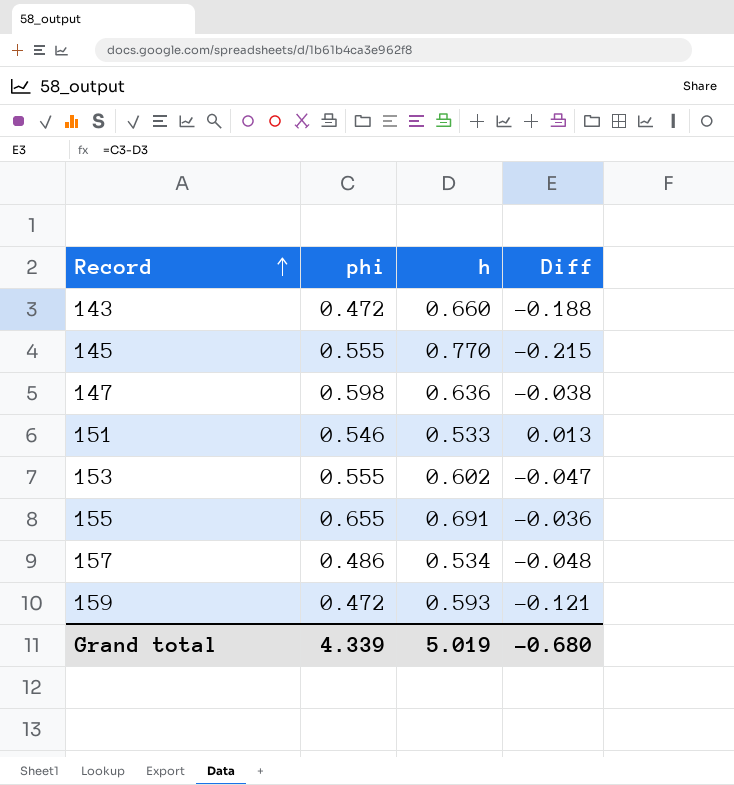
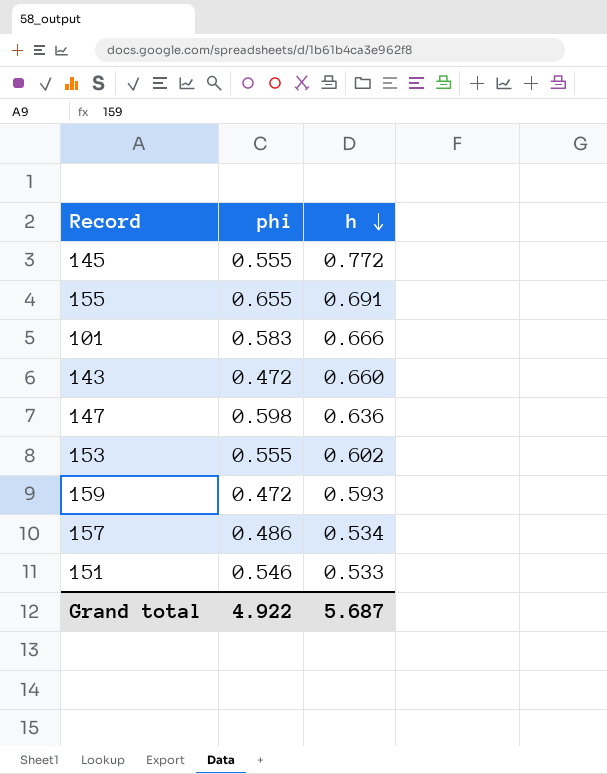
row order: Record ascending -> h descending
column Diff | formula: [phi] - [h] -> none
145 | h: 0.770 -> 0.772
row 101: none -> 0.583 | 0.666
Grand total | phi: 4.339 -> 4.922
Grand total | h: 5.019 -> 5.687

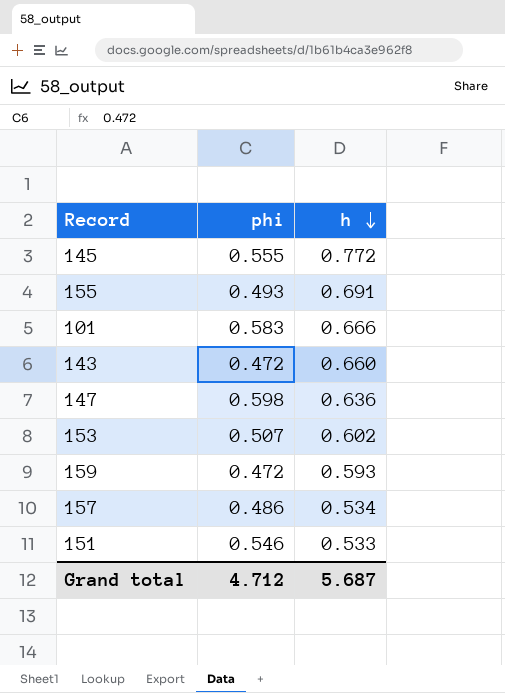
155 | phi: 0.655 -> 0.493
153 | phi: 0.555 -> 0.507
Grand total | phi: 4.922 -> 4.712

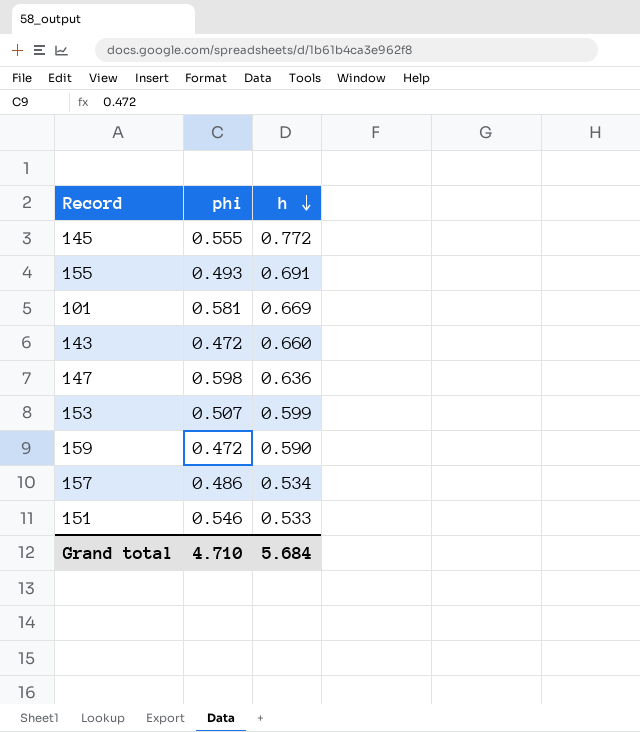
101 | phi: 0.583 -> 0.581
101 | h: 0.666 -> 0.669
153 | h: 0.602 -> 0.599
159 | h: 0.593 -> 0.590
Grand total | phi: 4.712 -> 4.710
Grand total | h: 5.687 -> 5.684

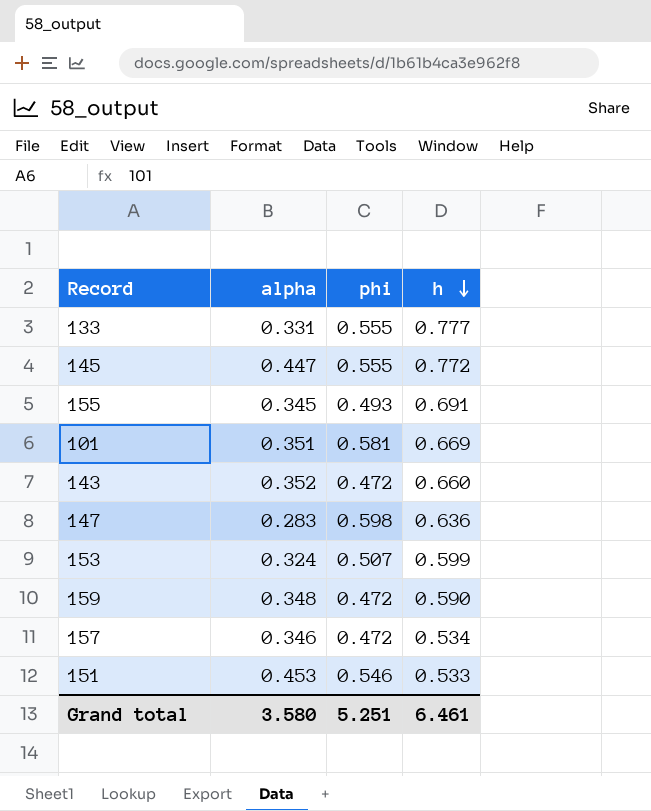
column alpha | position: none -> 2
row 133: none -> 0.331 | 0.555 | 0.777
157 | phi: 0.486 -> 0.472
Grand total | phi: 4.710 -> 5.251
Grand total | h: 5.684 -> 6.461

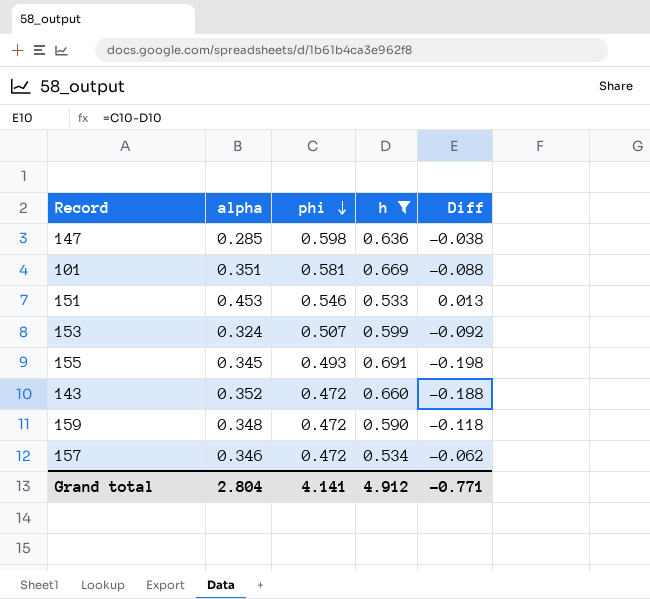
filter: none -> h <= 0.691
row order: h descending -> phi descending
column Diff | formula: none -> [phi] - [h]
147 | alpha: 0.283 -> 0.285
Grand total | alpha: 3.580 -> 2.804
Grand total | phi: 5.251 -> 4.141
Grand total | h: 6.461 -> 4.912

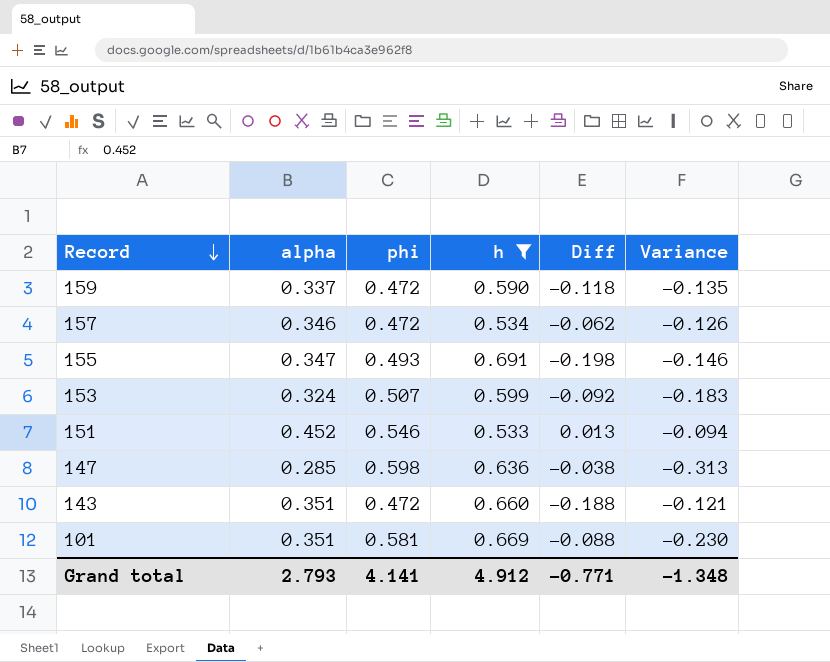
row order: phi descending -> Record descending
column Variance | formula: none -> [alpha] - [phi]
159 | alpha: 0.348 -> 0.337
155 | alpha: 0.345 -> 0.347
151 | alpha: 0.453 -> 0.452
143 | alpha: 0.352 -> 0.351
Grand total | alpha: 2.804 -> 2.793

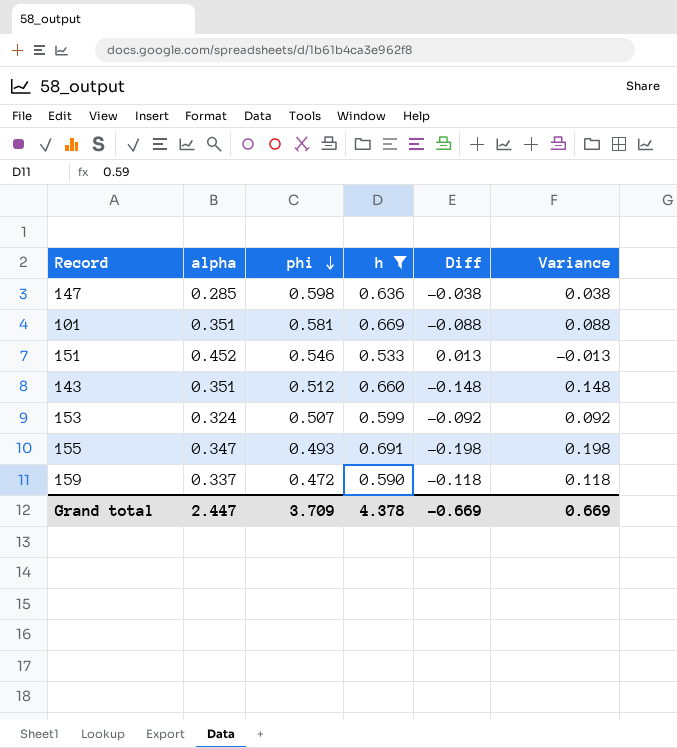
row order: Record descending -> phi descending
column Variance | formula: [alpha] - [phi] -> [h] - [phi]
row 157: 0.346 | 0.472 | 0.534 | -0.062 | -0.126 -> none
143 | phi: 0.472 -> 0.512
143 | Diff: -0.188 -> -0.148
Grand total | alpha: 2.793 -> 2.447
Grand total | phi: 4.141 -> 3.709
Grand total | h: 4.912 -> 4.378
Grand total | Diff: -0.771 -> -0.669
Grand total | Variance: -1.348 -> 0.669

